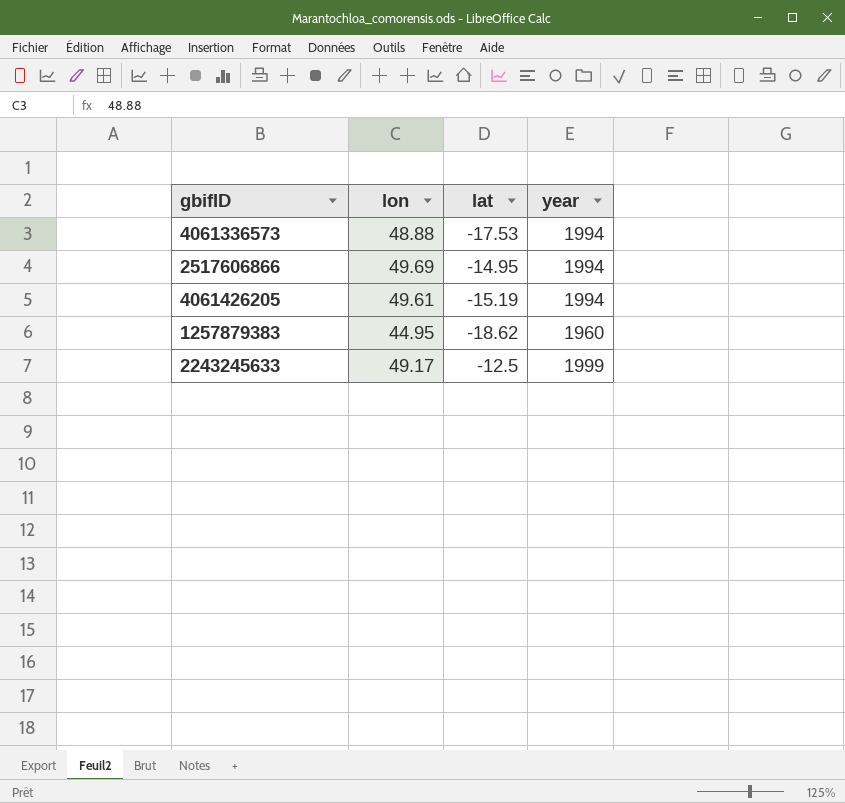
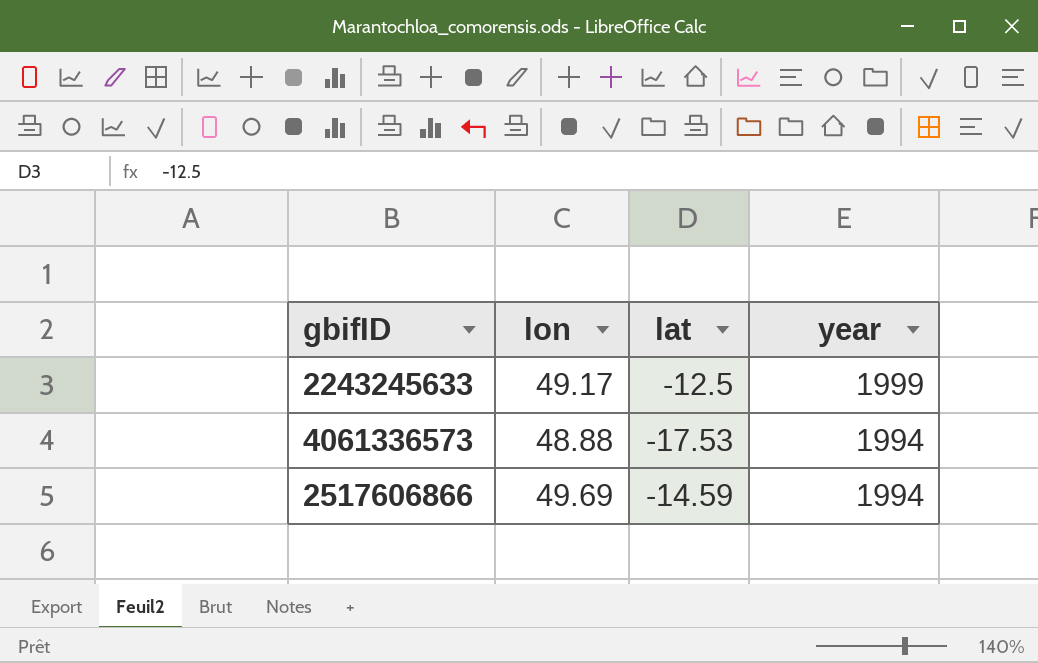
row order: none -> year descending
row 4061426205: 49.61 | -15.19 | 1994 -> none
row 1257879383: 44.95 | -18.62 | 1960 -> none
2517606866 | lat: -14.95 -> -14.59

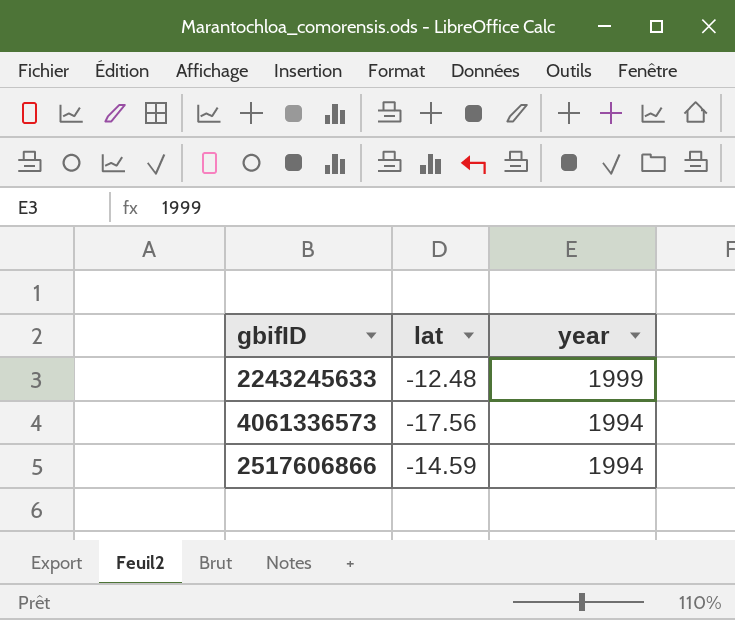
column lon | position: 2 -> none
2243245633 | lat: -12.5 -> -12.48
4061336573 | lat: -17.53 -> -17.56

